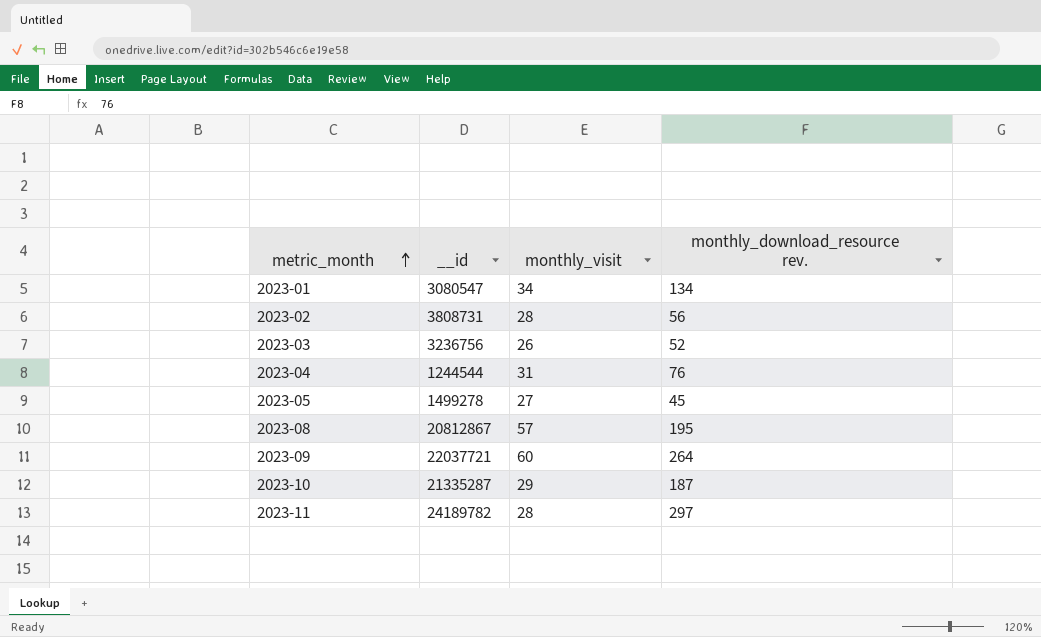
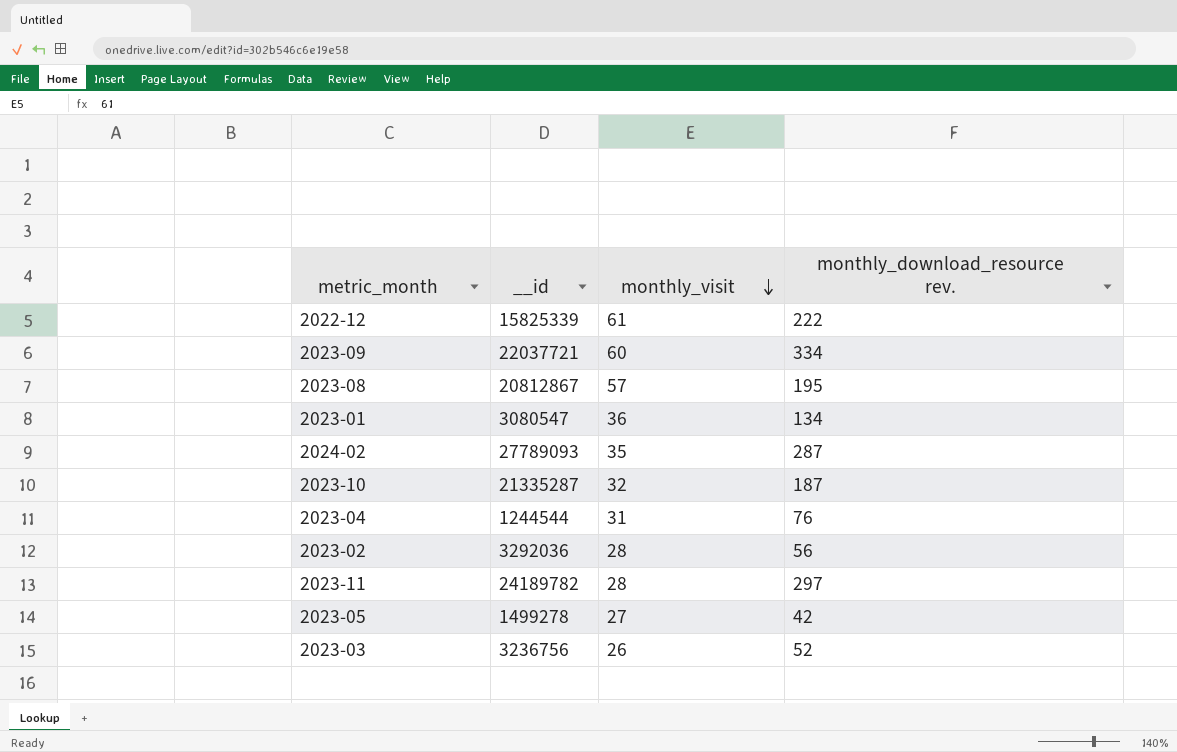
row order: metric_month ascending -> monthly_visit descending
row 2022-12: none -> 15825339 | 61 | 222
2023-09 | monthly_download_resource rev.: 264 -> 334
2023-01 | monthly_visit: 34 -> 36
row 2024-02: none -> 27789093 | 35 | 287
2023-10 | monthly_visit: 29 -> 32
2023-02 | __id: 3808731 -> 3292036
2023-05 | monthly_download_resource rev.: 45 -> 42

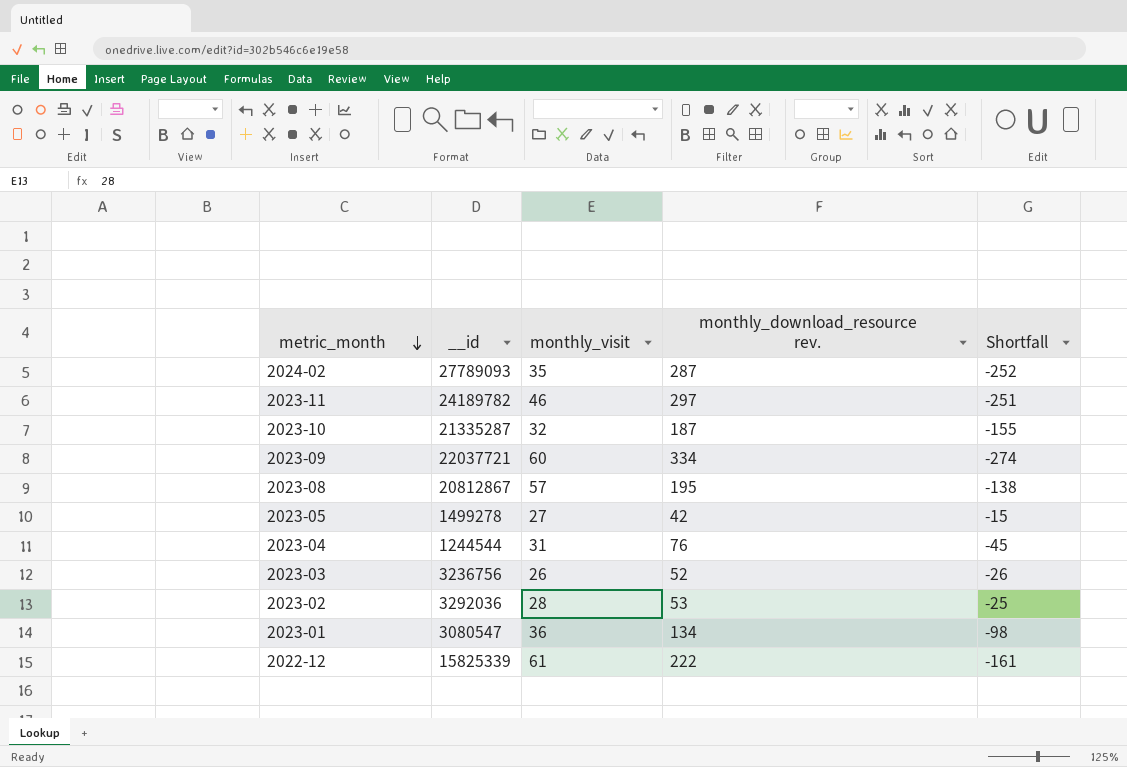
row order: monthly_visit descending -> metric_month descending
column Shortfall | formula: none -> [monthly_visit] - [monthly_download_resource rev.]
2023-11 | monthly_visit: 28 -> 46
2023-02 | monthly_download_resource rev.: 56 -> 53

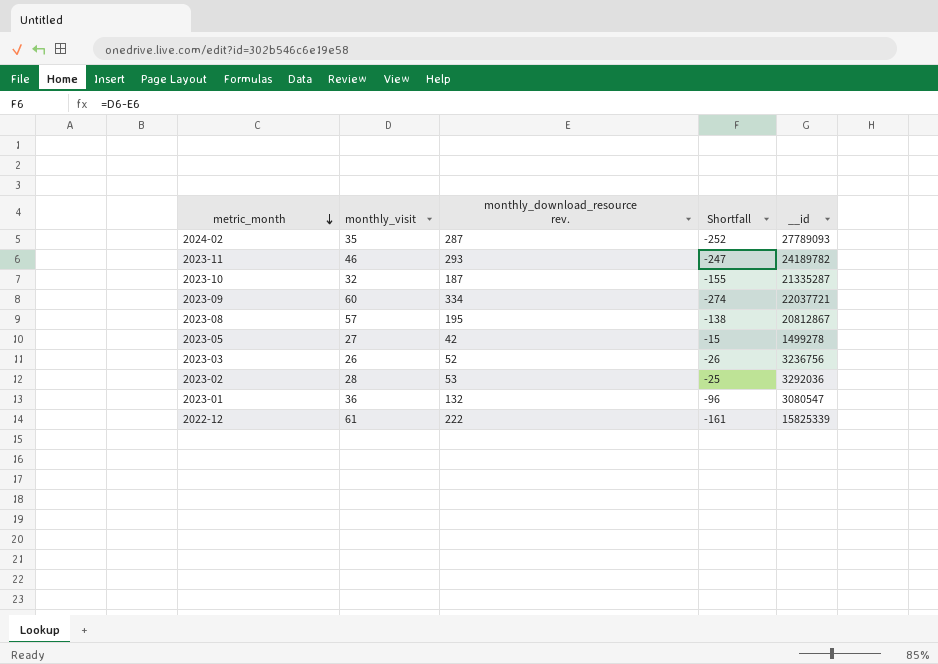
column __id | position: 2 -> 5
row 2023-04: 1244544 | 31 | 76 | -45 -> none
2023-11 | monthly_download_resource rev.: 297 -> 293
2023-11 | Shortfall: -251 -> -247
2023-01 | monthly_download_resource rev.: 134 -> 132
2023-01 | Shortfall: -98 -> -96

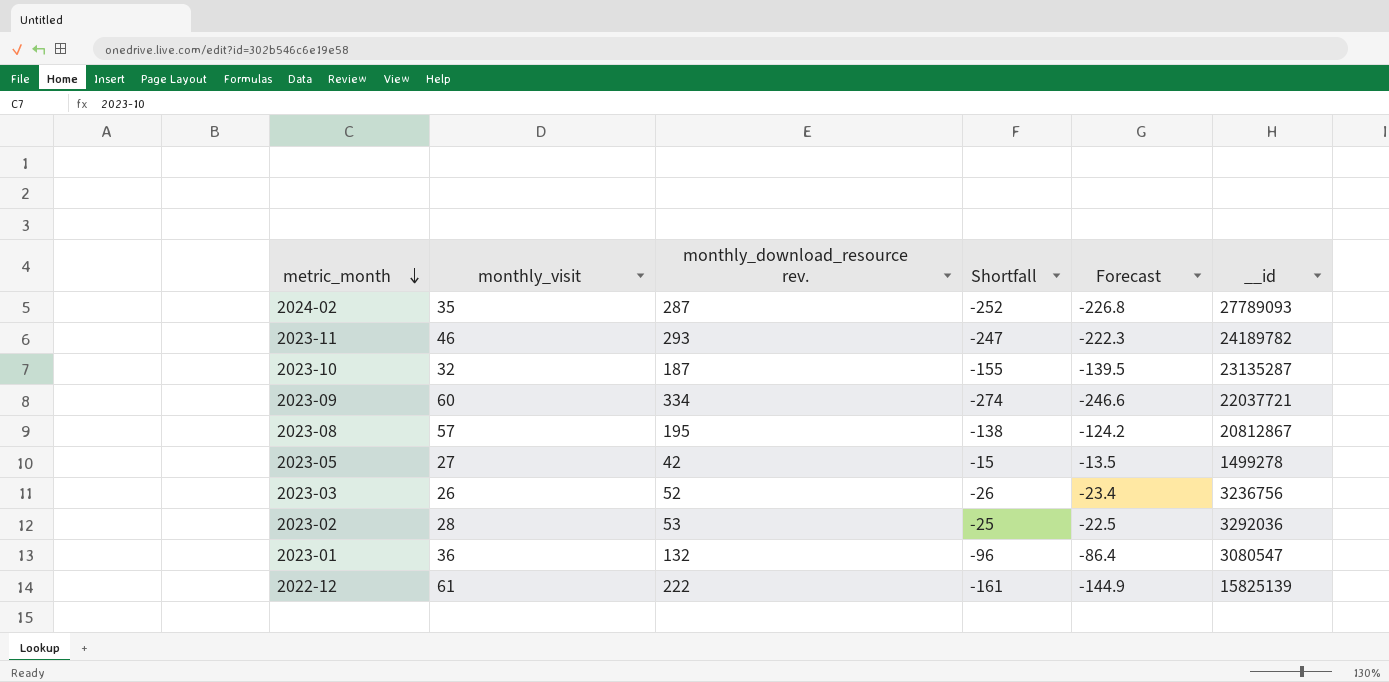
column Forecast | formula: none -> [Shortfall] * 0.9
2023-10 | __id: 21335287 -> 23135287
2022-12 | __id: 15825339 -> 15825139

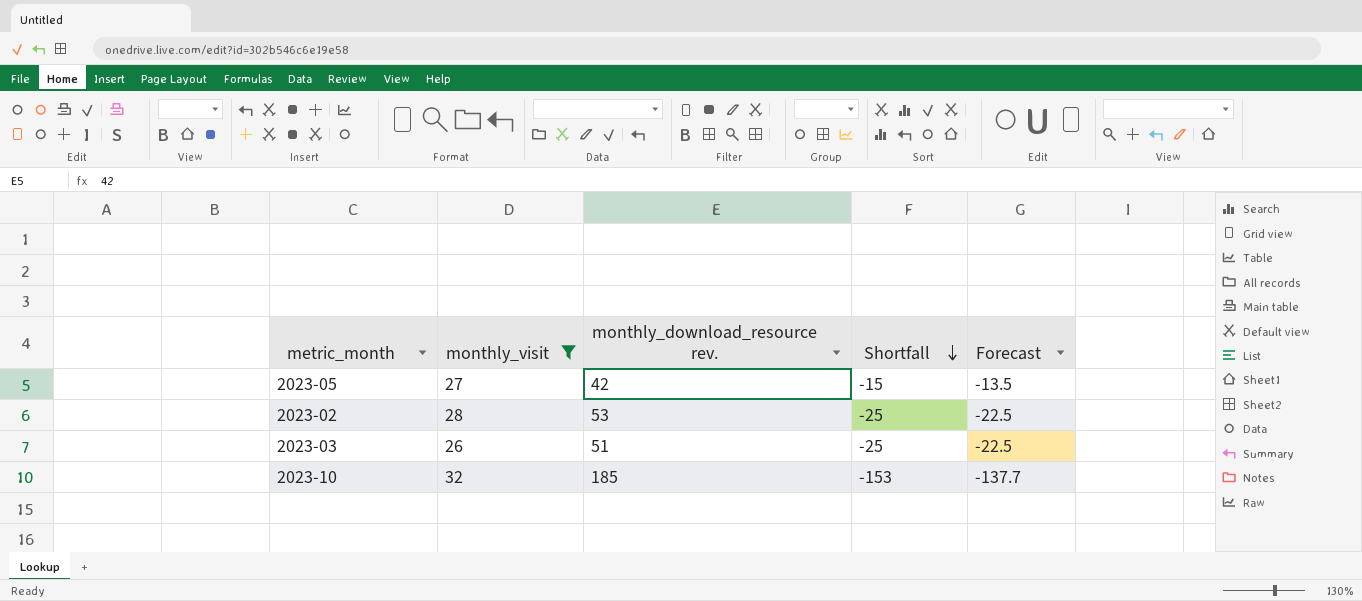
filter: none -> monthly_visit <= 32
row order: metric_month descending -> Shortfall descending
column __id | position: 6 -> none
2023-03 | monthly_download_resource rev.: 52 -> 51
2023-03 | Shortfall: -26 -> -25
2023-03 | Forecast: -23.4 -> -22.5
2023-10 | monthly_download_resource rev.: 187 -> 185
2023-10 | Shortfall: -155 -> -153
2023-10 | Forecast: -139.5 -> -137.7

